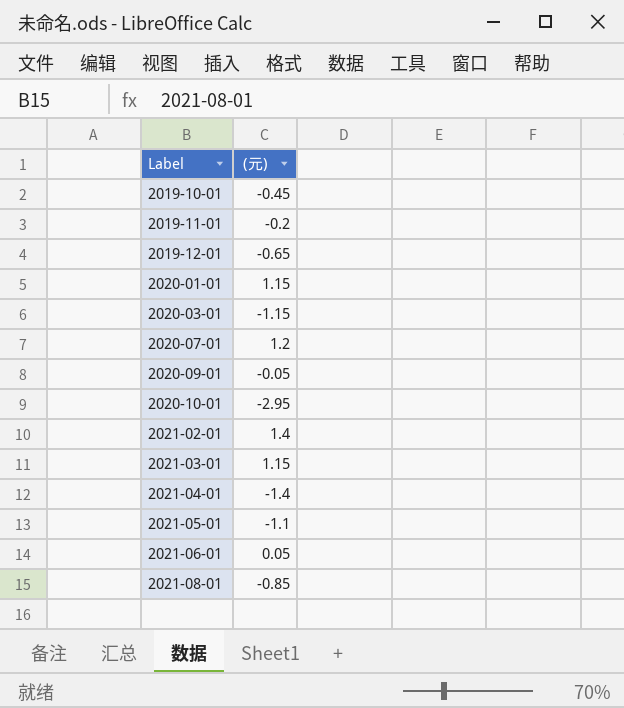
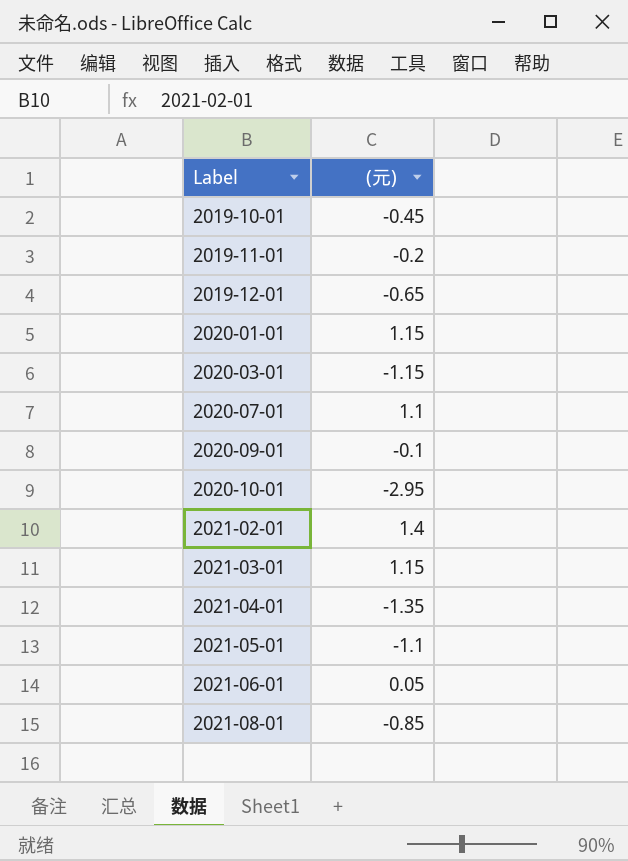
2020-07-01 | (元): 1.2 -> 1.1
2020-09-01 | (元): -0.05 -> -0.1
2021-04-01 | (元): -1.4 -> -1.35

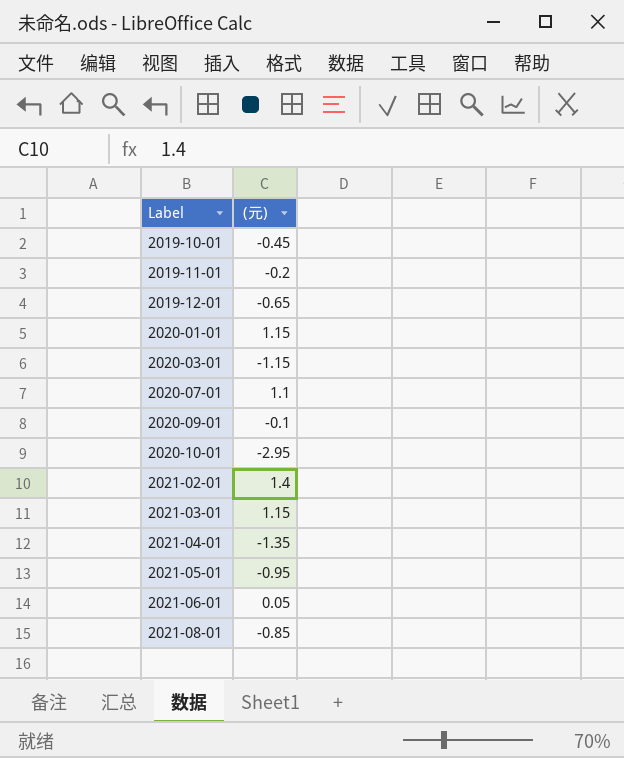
2021-05-01 | (元): -1.1 -> -0.95

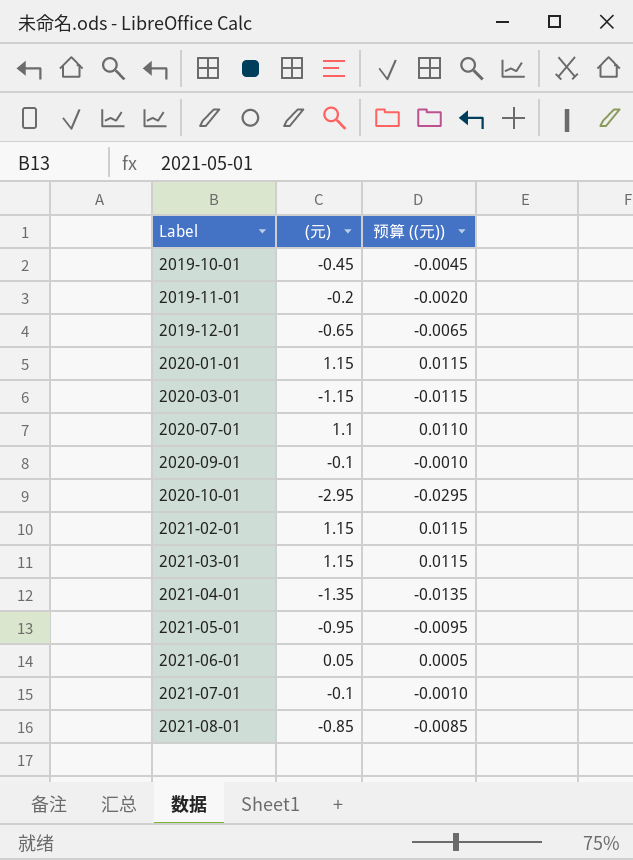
column 预算 ((元)) | formula: none -> [(元)] * 0.01
2021-02-01 | (元): 1.4 -> 1.15
row 2021-07-01: none -> -0.1 | -0.0010

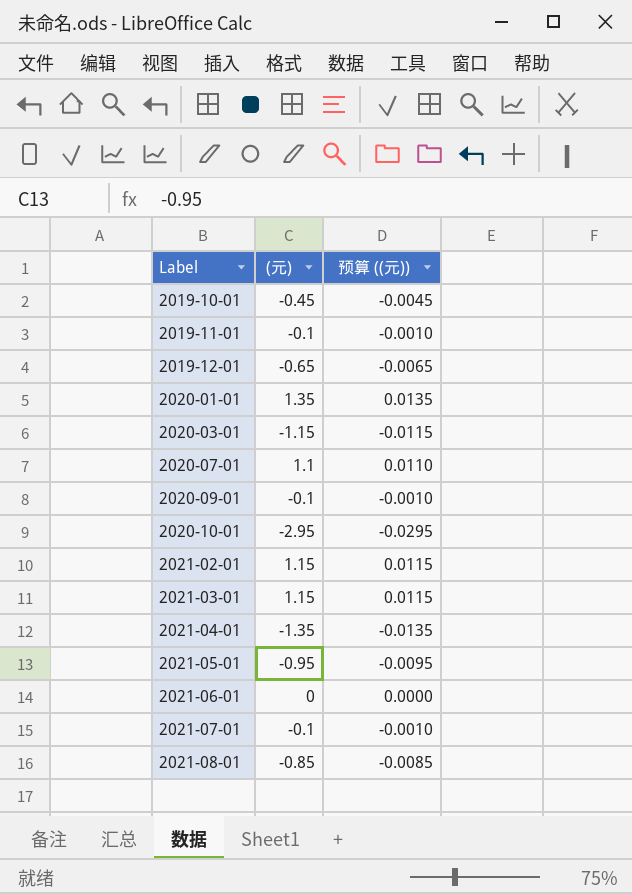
2019-11-01 | (元): -0.2 -> -0.1
2019-11-01 | 预算 ((元)): -0.0020 -> -0.0010
2020-01-01 | (元): 1.15 -> 1.35
2020-01-01 | 预算 ((元)): 0.0115 -> 0.0135
2021-06-01 | (元): 0.05 -> 0
2021-06-01 | 预算 ((元)): 0.0005 -> 0.0000

